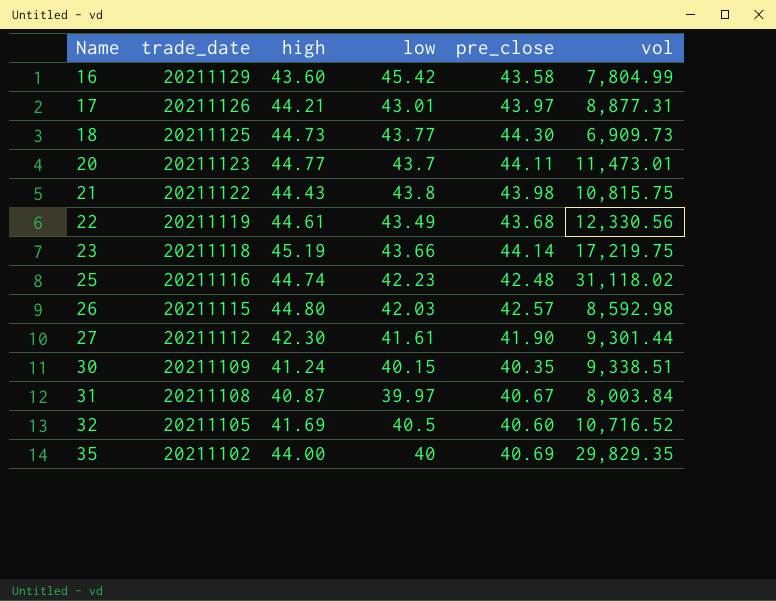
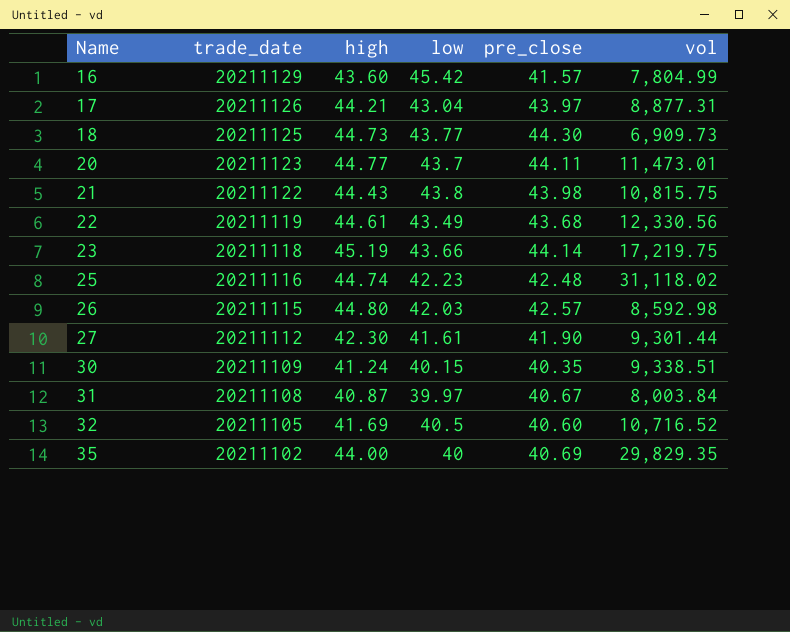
16 | pre_close: 43.58 -> 41.57
17 | low: 43.01 -> 43.04

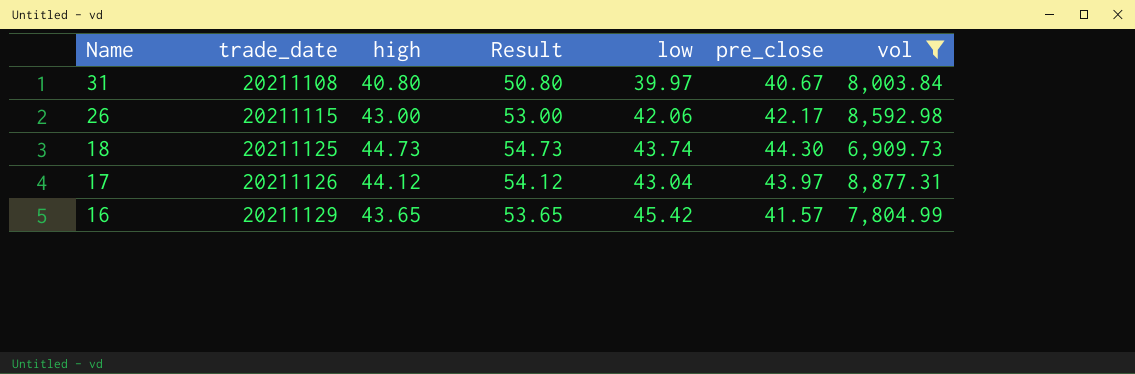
filter: none -> vol <= 8,877.31
row order: Name ascending -> Name descending
column Result | formula: none -> [high] + 10
31 | high: 40.87 -> 40.80
26 | high: 44.80 -> 43.00
26 | low: 42.03 -> 42.06
26 | pre_close: 42.57 -> 42.17
18 | low: 43.77 -> 43.74
17 | high: 44.21 -> 44.12
16 | high: 43.60 -> 43.65

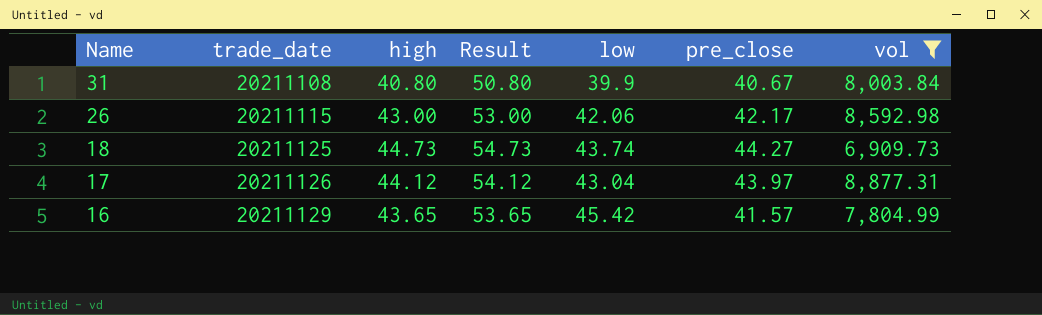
31 | low: 39.97 -> 39.9
18 | pre_close: 44.30 -> 44.27

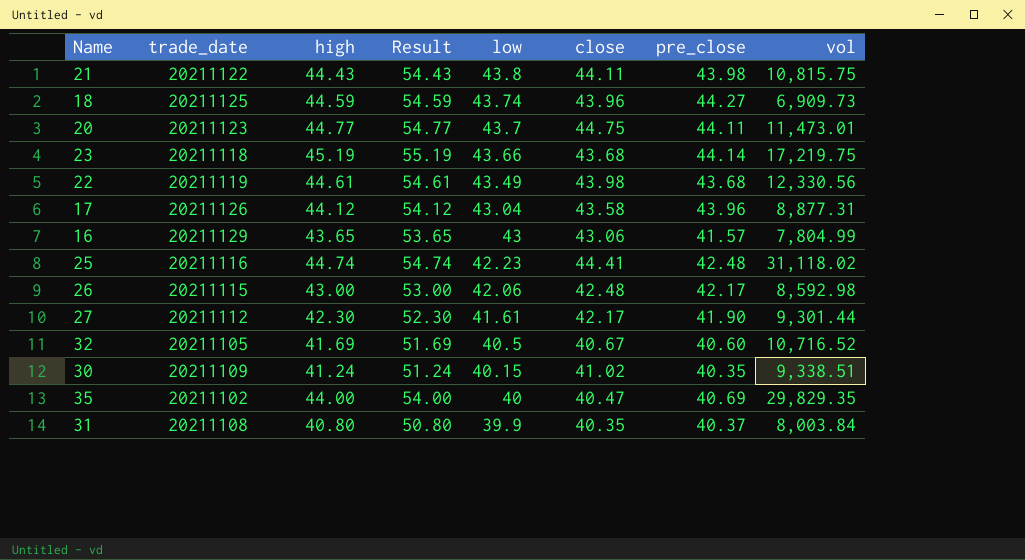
filter: vol <= 8,877.31 -> none
row order: Name descending -> low descending
column close | position: none -> 6
18 | high: 44.73 -> 44.59
18 | Result: 54.73 -> 54.59
17 | pre_close: 43.97 -> 43.96
16 | low: 45.42 -> 43
31 | pre_close: 40.67 -> 40.37

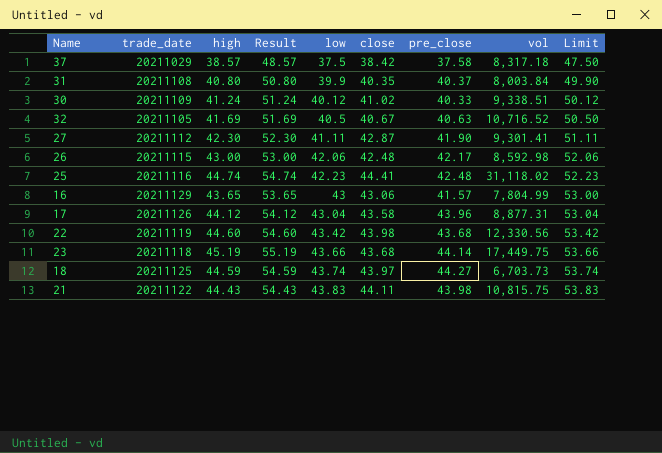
row order: low descending -> low ascending
column Limit | formula: none -> [low] + 10
row 20: 20211123 | 44.77 | 54.77 | 43.7 | 44.75 | 44.11 | 11,473.01 -> none
row 35: 20211102 | 44.00 | 54.00 | 40 | 40.47 | 40.69 | 29,829.35 -> none
row 37: none -> 20211029 | 38.57 | 48.57 | 37.5 | 38.42 | 37.58 | 8,317.18 | 47.50
30 | low: 40.15 -> 40.12
30 | pre_close: 40.35 -> 40.33
32 | pre_close: 40.60 -> 40.63
27 | low: 41.61 -> 41.11
27 | close: 42.17 -> 42.87
27 | vol: 9,301.44 -> 9,301.41
22 | high: 44.61 -> 44.60
22 | Result: 54.61 -> 54.60
22 | low: 43.49 -> 43.42
23 | vol: 17,219.75 -> 17,449.75
18 | close: 43.96 -> 43.97
18 | vol: 6,909.73 -> 6,703.73
21 | low: 43.8 -> 43.83

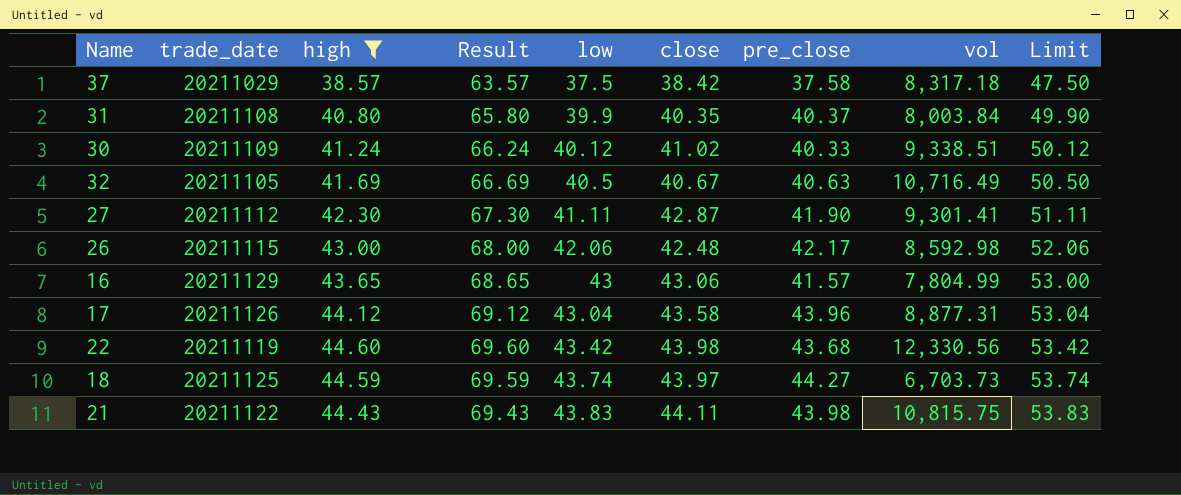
filter: none -> high <= 44.60
column Result | formula: [high] + 10 -> [high] + 25
32 | vol: 10,716.52 -> 10,716.49

